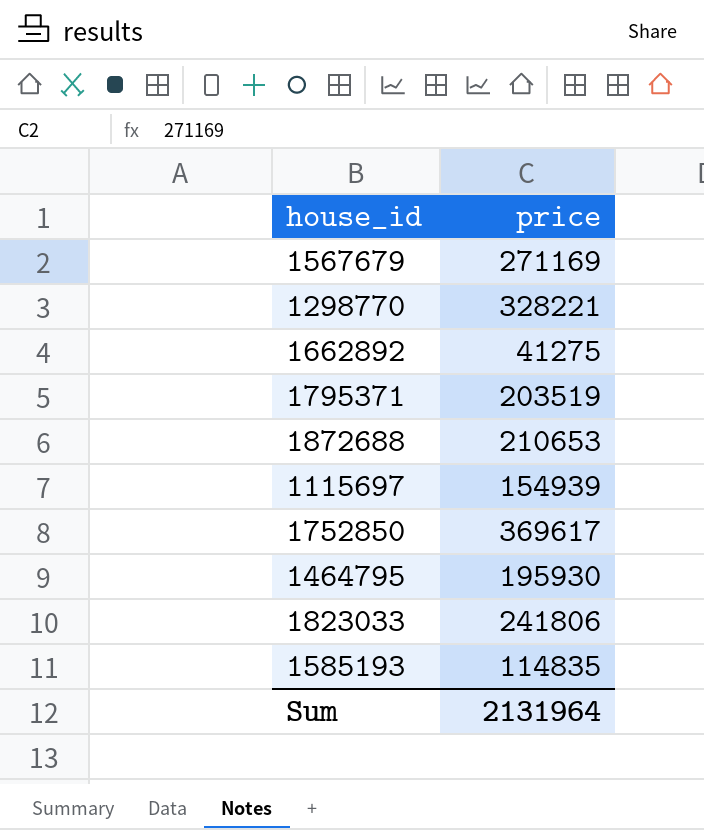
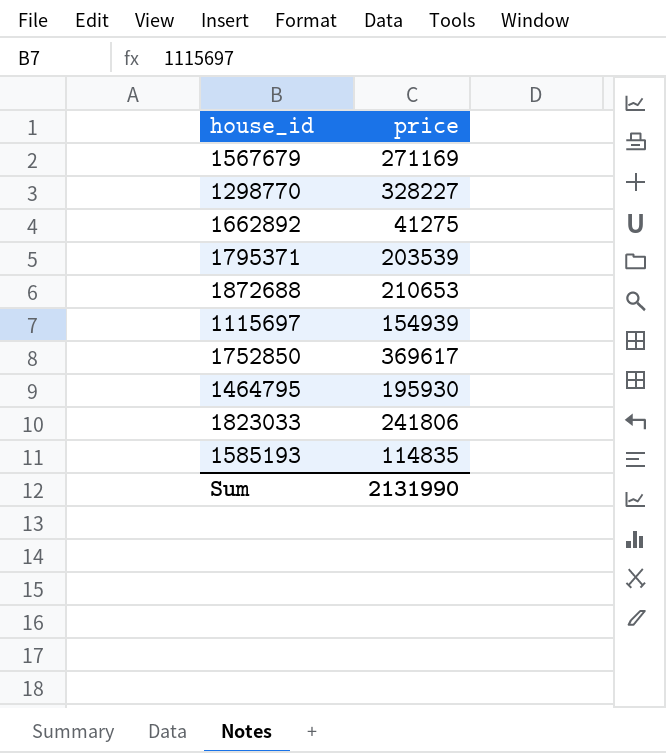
1298770 | price: 328221 -> 328227
1795371 | price: 203519 -> 203539
Sum | price: 2131964 -> 2131990

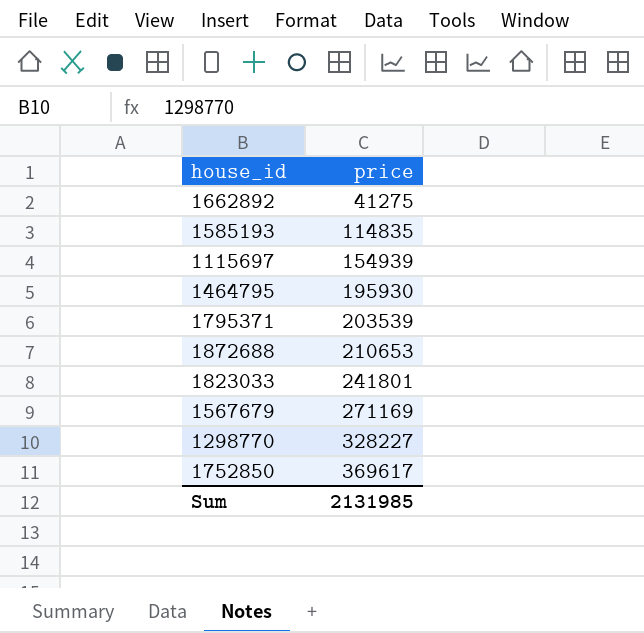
row order: none -> price ascending
1823033 | price: 241806 -> 241801
Sum | price: 2131990 -> 2131985

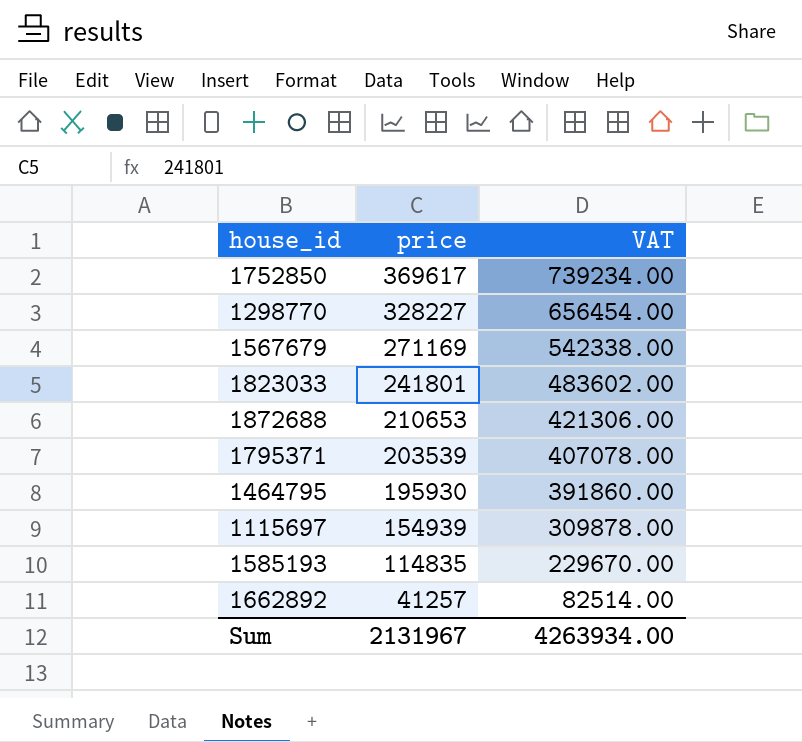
row order: price ascending -> price descending
column VAT | formula: none -> [price] * 2
1662892 | price: 41275 -> 41257
Sum | price: 2131985 -> 2131967

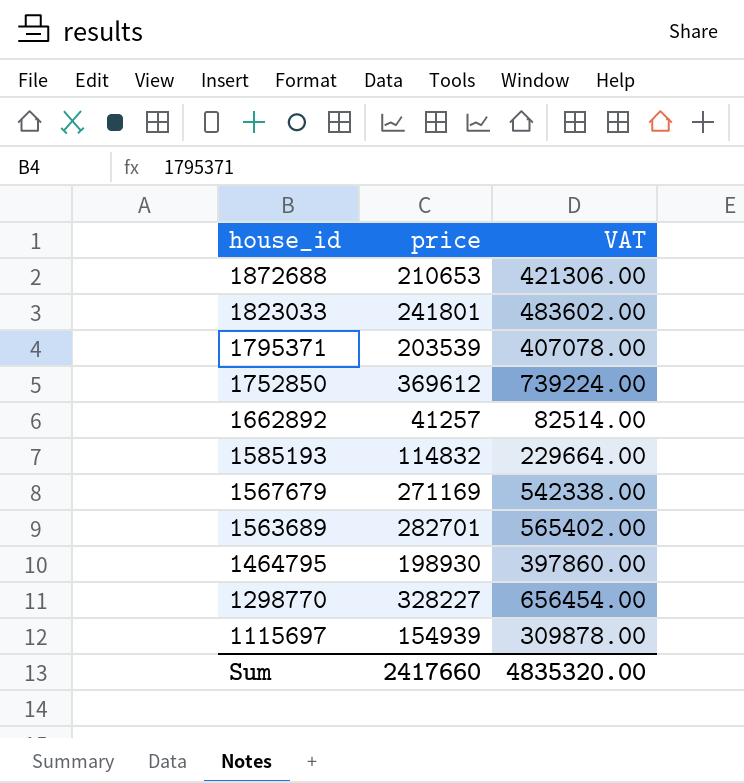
row order: price descending -> house_id descending
1752850 | price: 369617 -> 369612
1752850 | VAT: 739234.00 -> 739224.00
1585193 | price: 114835 -> 114832
1585193 | VAT: 229670.00 -> 229664.00
row 1563689: none -> 282701 | 565402.00
1464795 | price: 195930 -> 198930
1464795 | VAT: 391860.00 -> 397860.00
Sum | price: 2131967 -> 2417660
Sum | VAT: 4263934.00 -> 4835320.00

